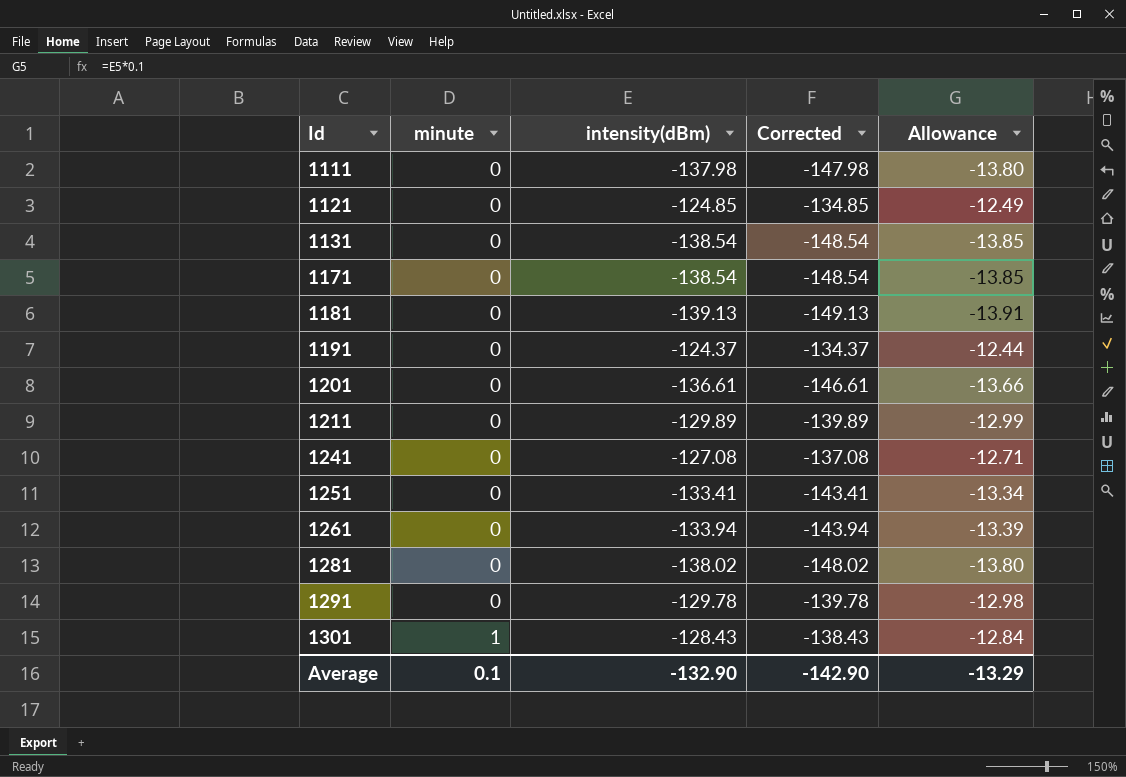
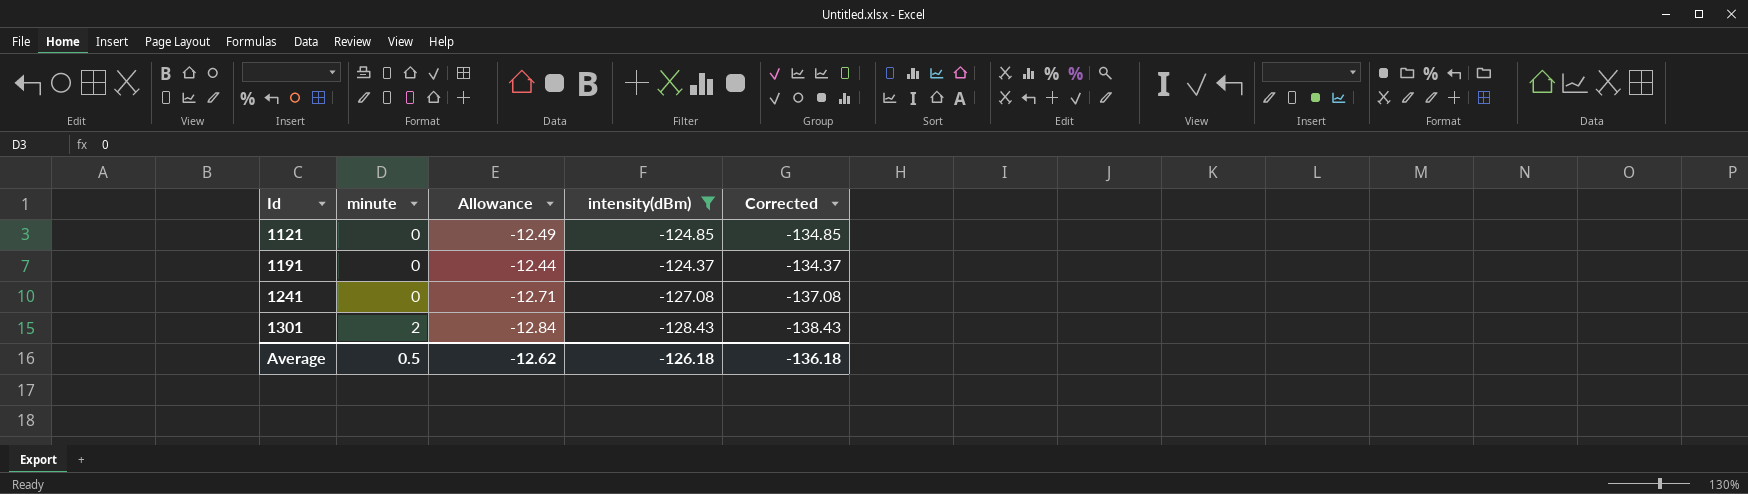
filter: none -> intensity(dBm) >= -128.43
column Allowance | position: 5 -> 3
1301 | minute: 1 -> 2
Average | minute: 0.1 -> 0.5
Average | Allowance: -13.29 -> -12.62
Average | intensity(dBm): -132.90 -> -126.18
Average | Corrected: -142.90 -> -136.18

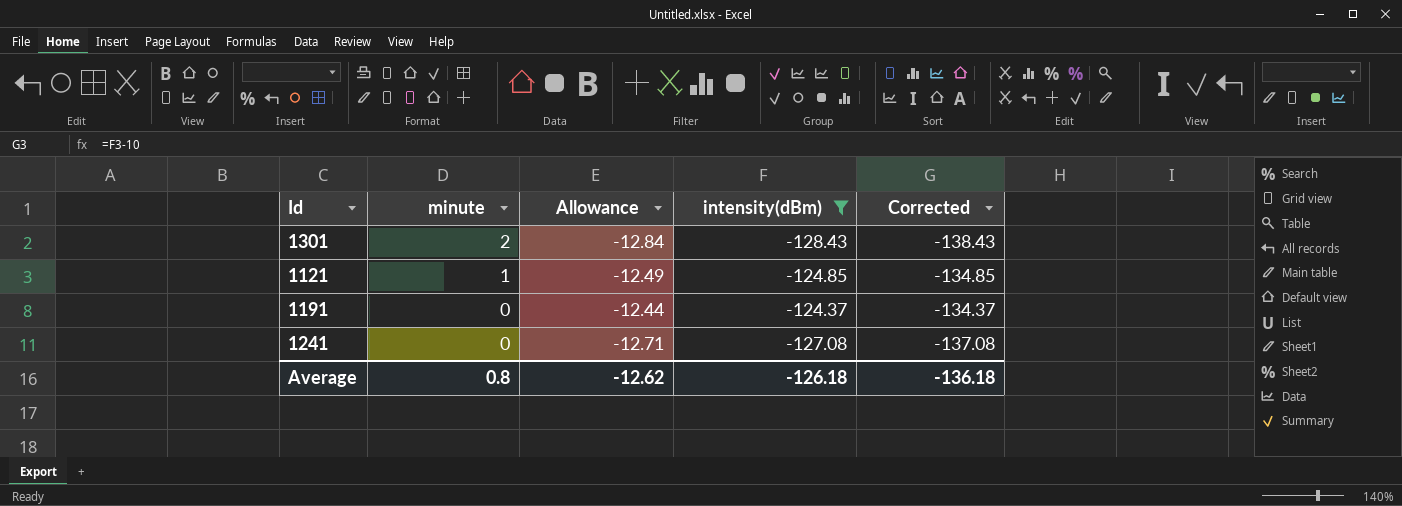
row order: Id ascending -> minute descending
1121 | minute: 0 -> 1
Average | minute: 0.5 -> 0.8

